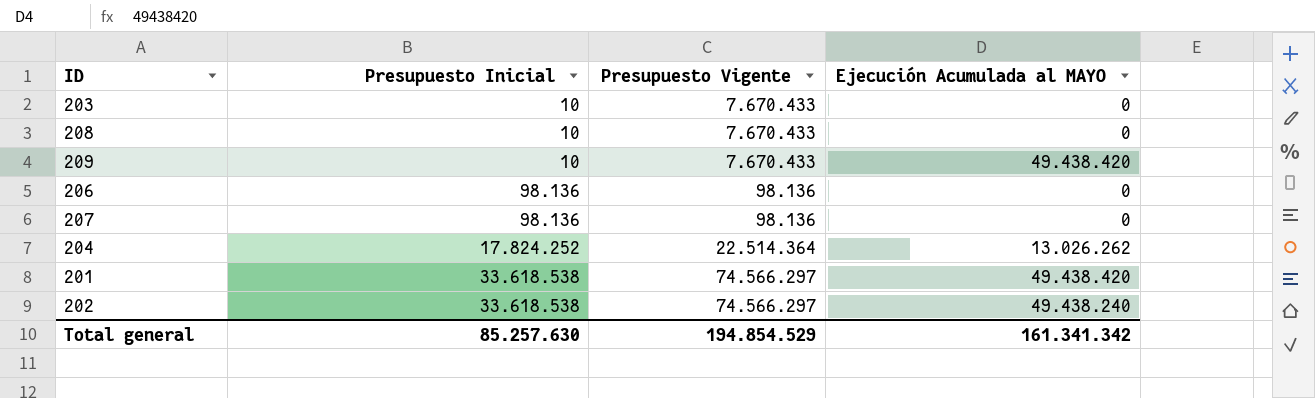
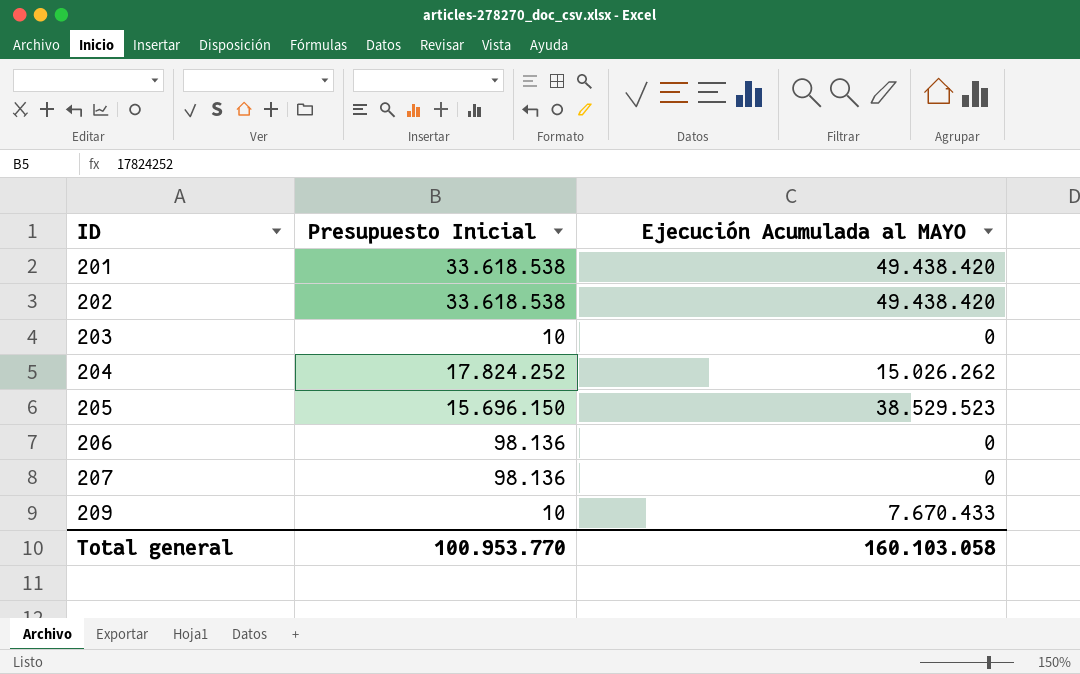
row order: Presupuesto Inicial ascending -> ID ascending
column Presupuesto Vigente | position: 3 -> none
row 208: 10 | 7.670.433 | 0 -> none
202 | Ejecución Acumulada al MAYO: 49.438.240 -> 49.438.420
204 | Ejecución Acumulada al MAYO: 13.026.262 -> 15.026.262
row 205: none -> 15.696.150 | 38.529.523
209 | Ejecución Acumulada al MAYO: 49.438.420 -> 7.670.433
Total general | Presupuesto Inicial: 85.257.630 -> 100.953.770
Total general | Ejecución Acumulada al MAYO: 161.341.342 -> 160.103.058

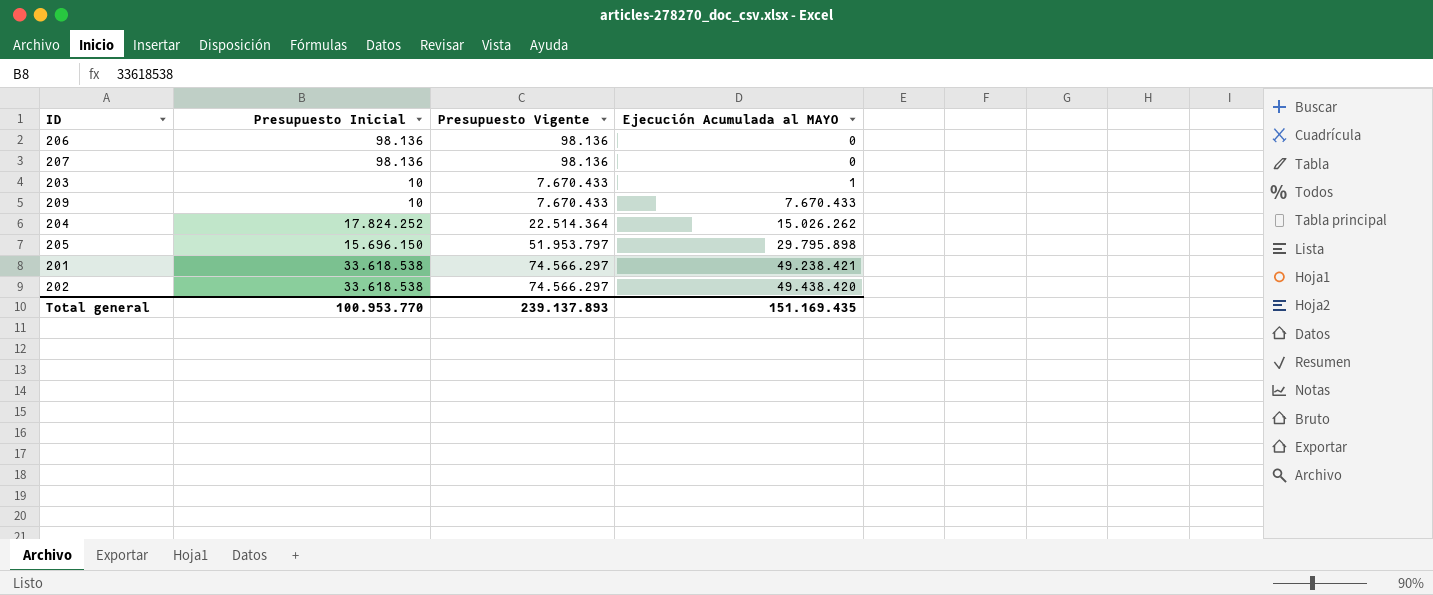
row order: ID ascending -> Presupuesto Vigente ascending
column Presupuesto Vigente | position: none -> 3
203 | Ejecución Acumulada al MAYO: 0 -> 1
205 | Ejecución Acumulada al MAYO: 38.529.523 -> 29.795.898
201 | Ejecución Acumulada al MAYO: 49.438.420 -> 49.238.421
Total general | Ejecución Acumulada al MAYO: 160.103.058 -> 151.169.435

